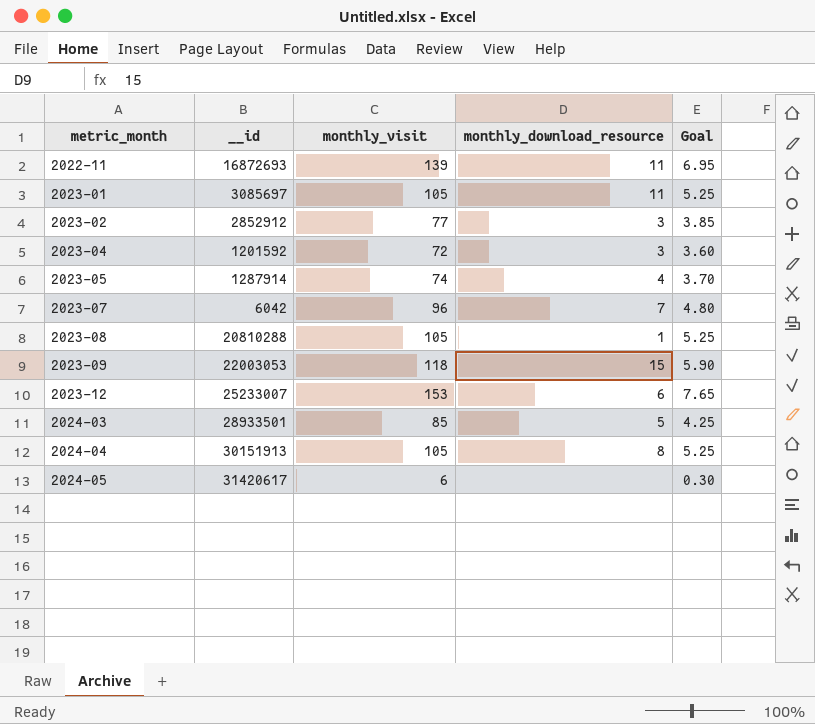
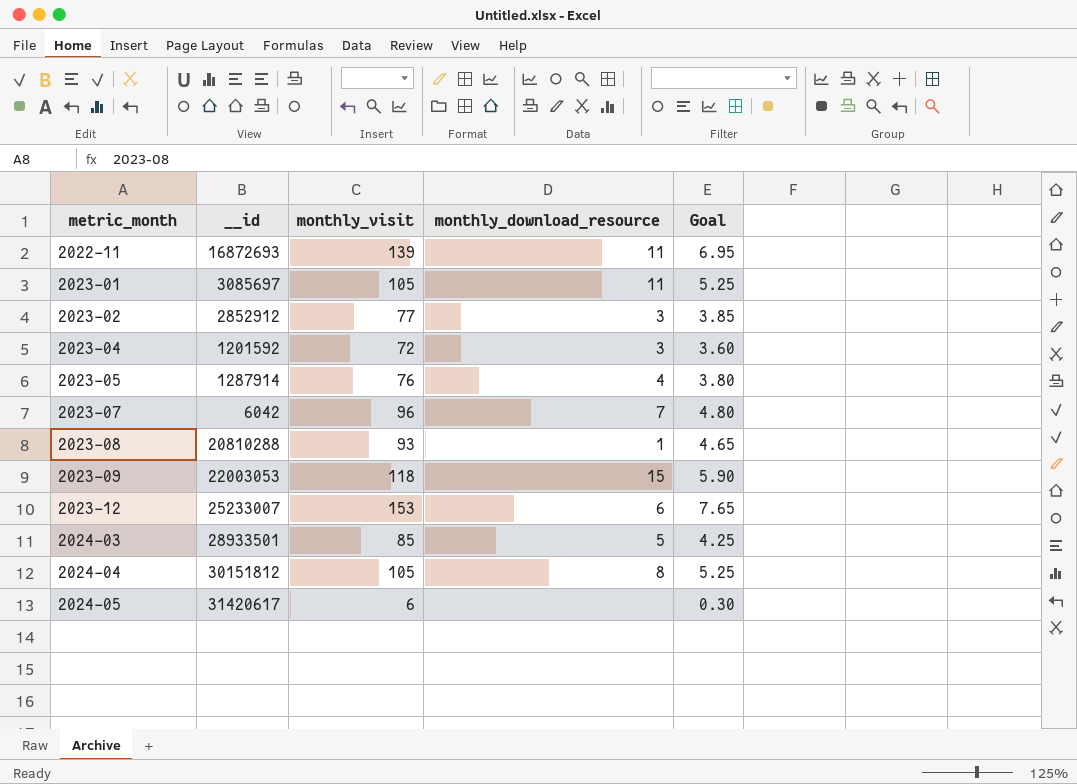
2023-05 | monthly_visit: 74 -> 76
2023-05 | Goal: 3.70 -> 3.80
2023-08 | monthly_visit: 105 -> 93
2023-08 | Goal: 5.25 -> 4.65
2024-04 | __id: 30151913 -> 30151812

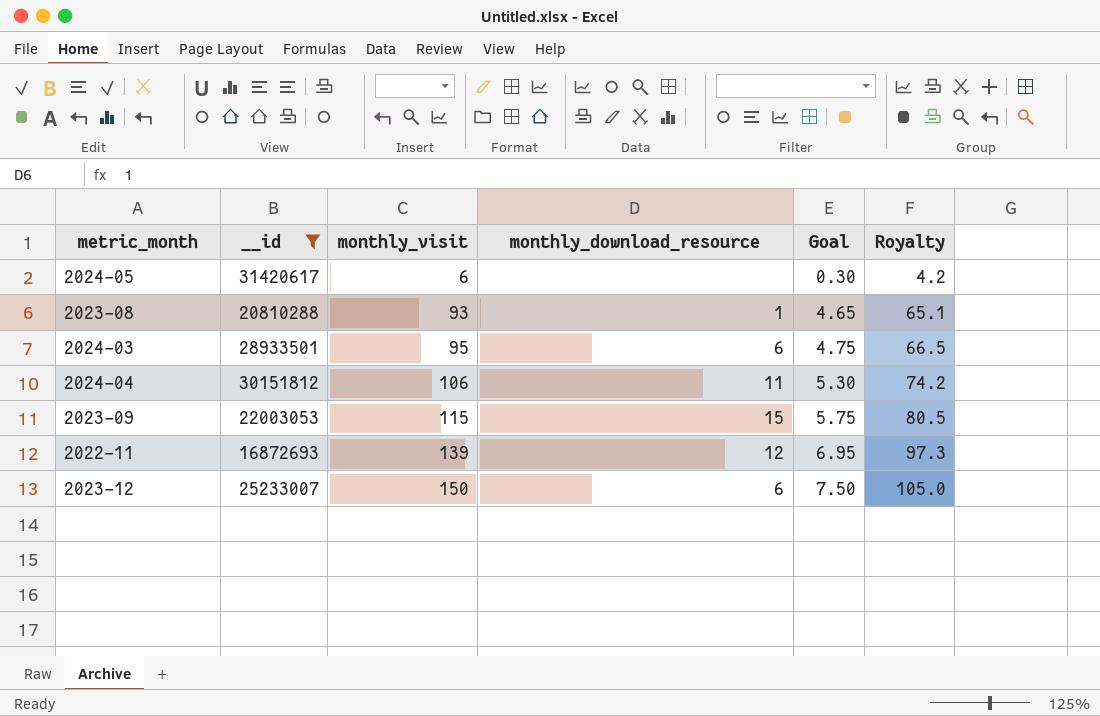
filter: none -> __id >= 16872693
row order: metric_month ascending -> monthly_visit ascending
column Royalty | formula: none -> [monthly_visit] * 0.7
2024-03 | monthly_visit: 85 -> 95
2024-03 | monthly_download_resource: 5 -> 6
2024-03 | Goal: 4.25 -> 4.75
2024-04 | monthly_visit: 105 -> 106
2024-04 | monthly_download_resource: 8 -> 11
2024-04 | Goal: 5.25 -> 5.30
2023-09 | monthly_visit: 118 -> 115
2023-09 | Goal: 5.90 -> 5.75
2022-11 | monthly_download_resource: 11 -> 12
2023-12 | monthly_visit: 153 -> 150
2023-12 | Goal: 7.65 -> 7.50

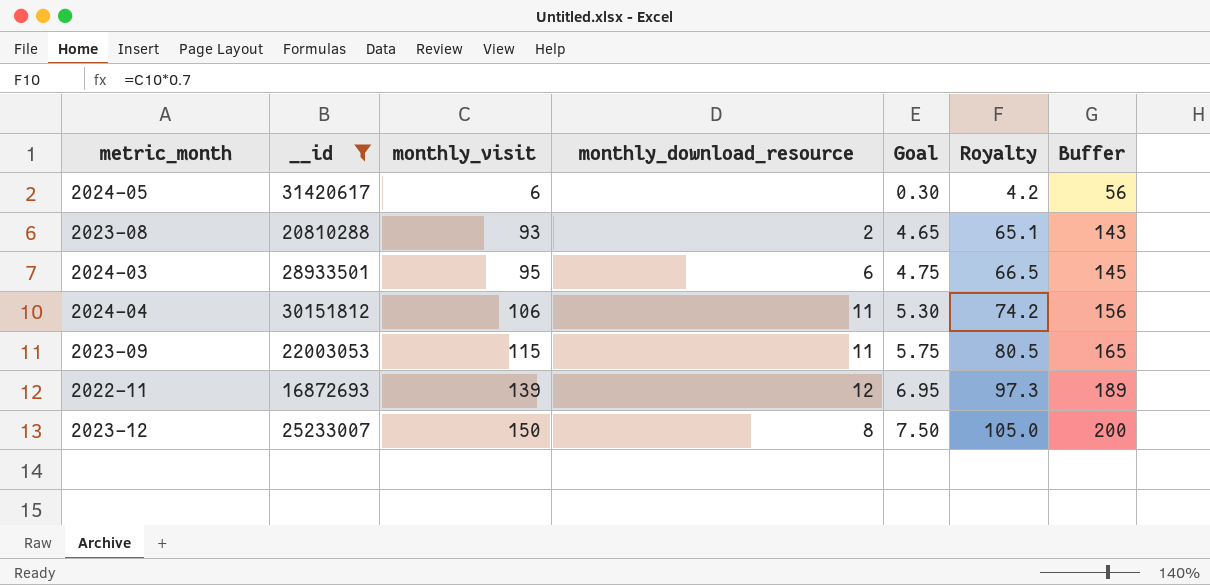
column Buffer | formula: none -> [monthly_visit] + 50
2023-08 | monthly_download_resource: 1 -> 2
2023-09 | monthly_download_resource: 15 -> 11
2023-12 | monthly_download_resource: 6 -> 8

